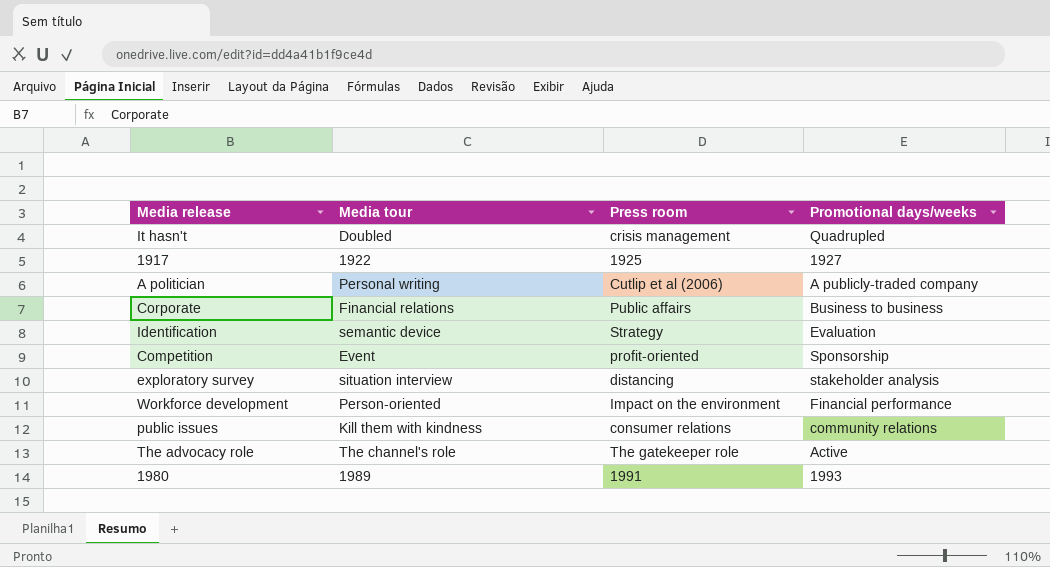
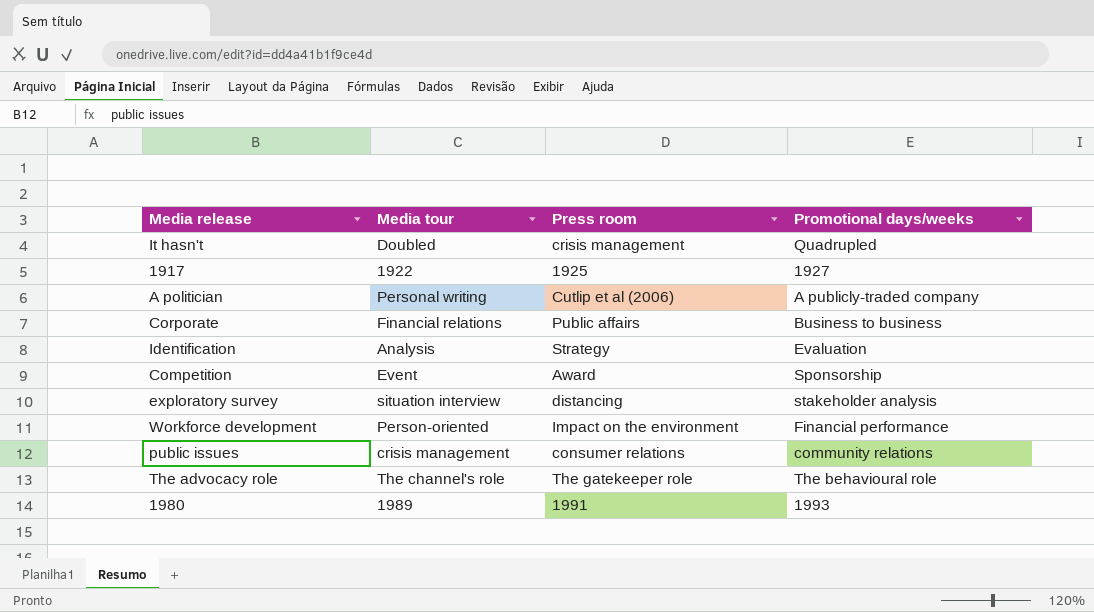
Identification | Media tour: semantic device -> Analysis
Competition | Press room: profit-oriented -> Award
public issues | Media tour: Kill them with kindness -> crisis management
The advocacy role | Promotional days/weeks: Active -> The behavioural role

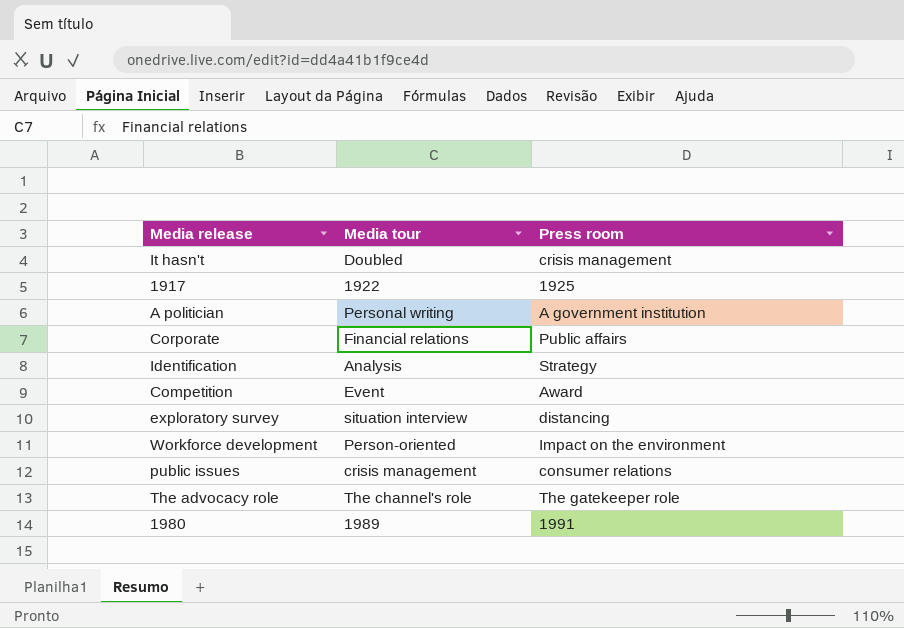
column Promotional days/weeks | position: 4 -> none
A politician | Press room: Cutlip et al (2006) -> A government institution

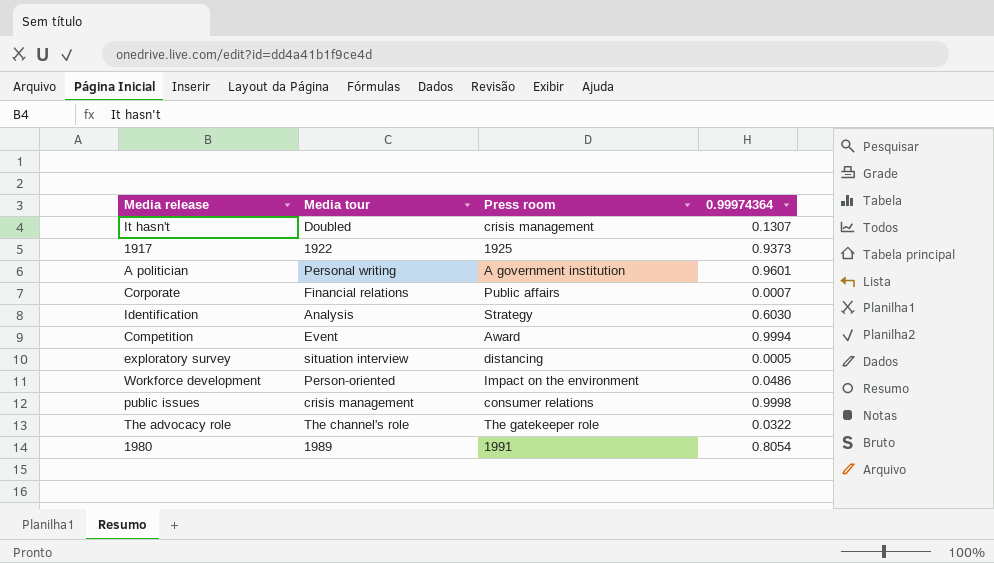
column 0.99974364 | position: none -> 4

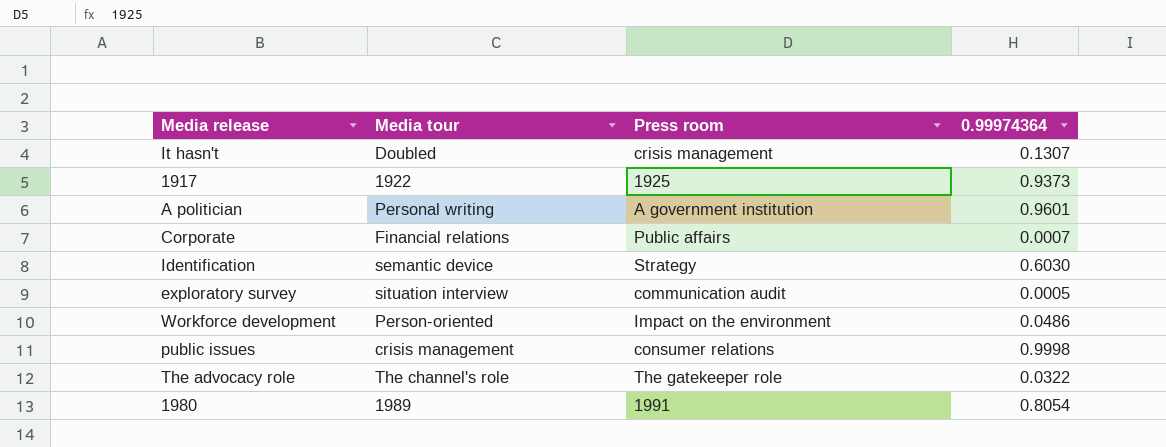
row Competition: Event | Award | 0.9994 -> none
Identification | Media tour: Analysis -> semantic device
exploratory survey | Press room: distancing -> communication audit

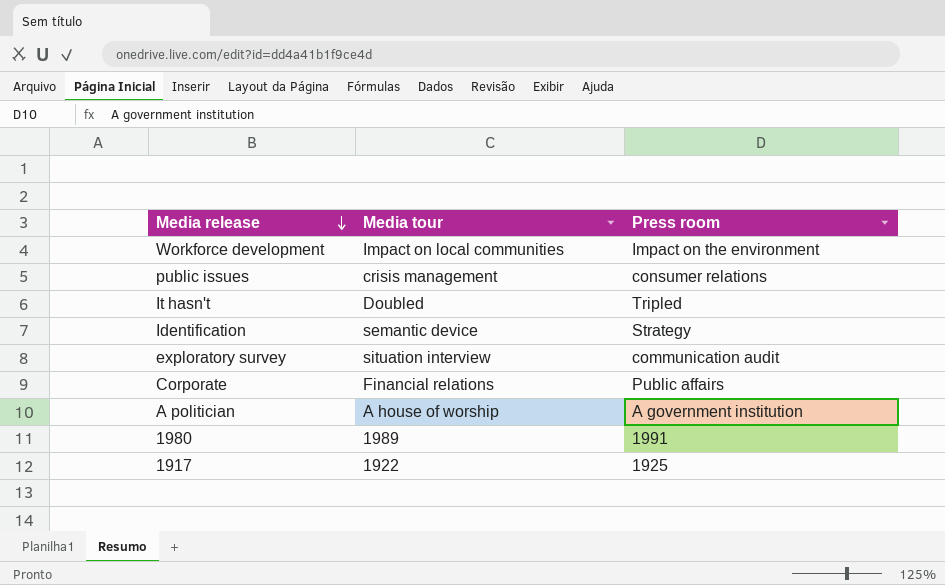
row order: none -> Media release descending
column 0.99974364 | position: 4 -> none
row The advocacy role: The channel's role | The gatekeeper role | 0.0322 -> none
Workforce development | Media tour: Person-oriented -> Impact on local communities
It hasn't | Press room: crisis management -> Tripled
A politician | Media tour: Personal writing -> A house of worship

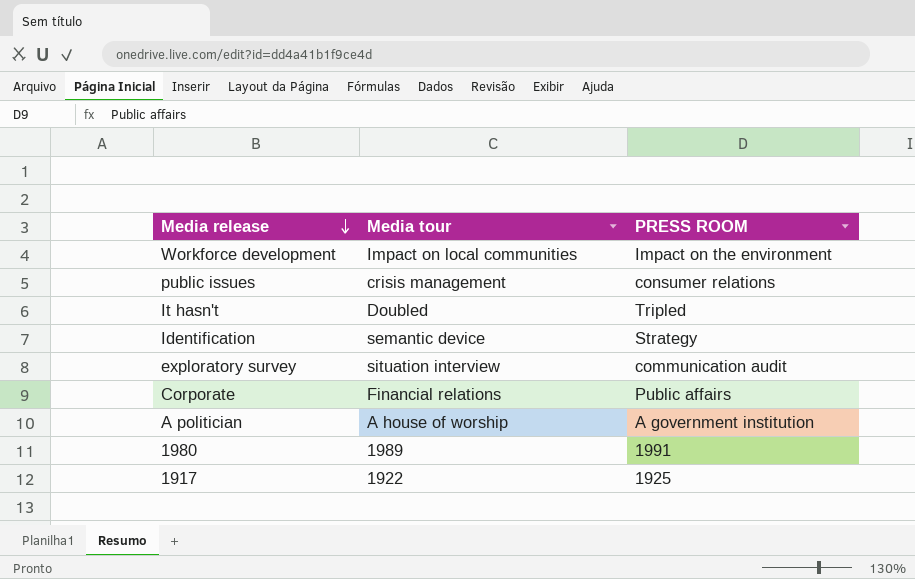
column name: Press room -> PRESS ROOM

